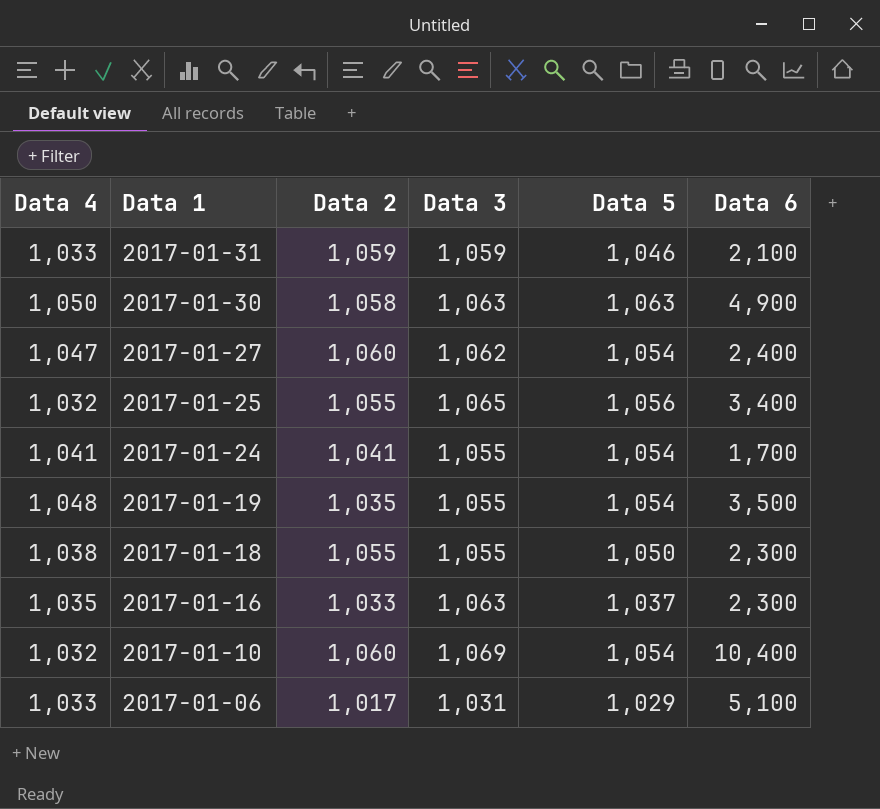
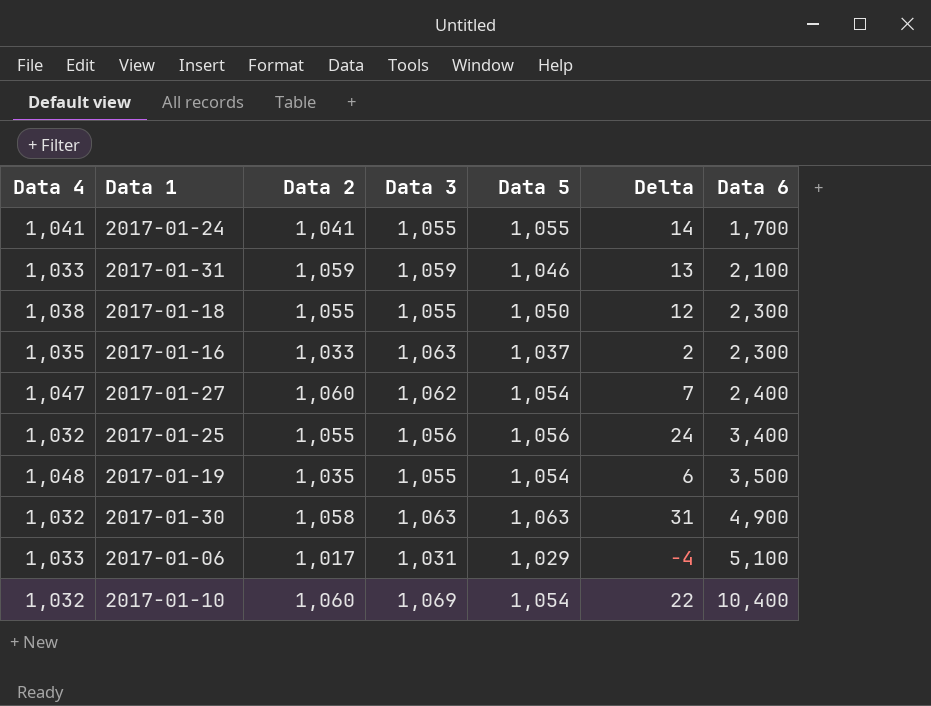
row order: Data 1 descending -> Data 6 ascending
column Delta | formula: none -> [Data 5] - [Data 4]
2017-01-24 | Data 5: 1,054 -> 1,055
2017-01-25 | Data 3: 1,065 -> 1,056
2017-01-30 | Data 4: 1,050 -> 1,032

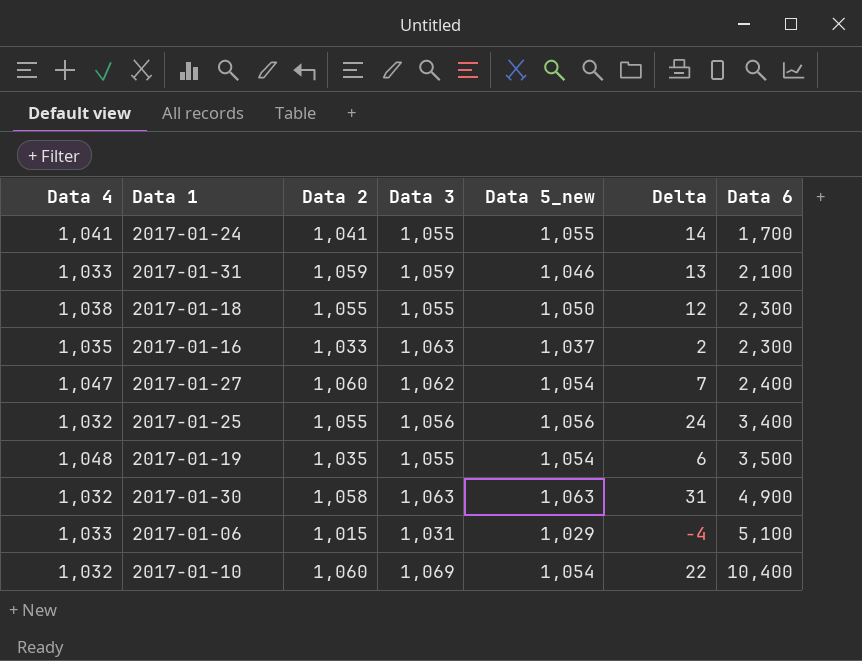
column name: Data 5 -> Data 5_new
2017-01-06 | Data 2: 1,017 -> 1,015

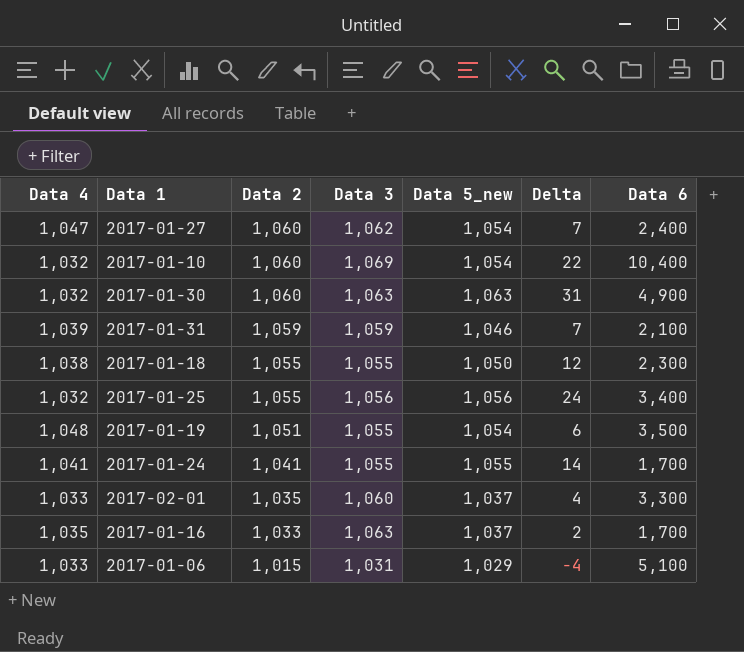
row order: Data 6 ascending -> Data 2 descending
2017-01-30 | Data 2: 1,058 -> 1,060
2017-01-31 | Data 4: 1,033 -> 1,039
2017-01-31 | Delta: 13 -> 7
2017-01-19 | Data 2: 1,035 -> 1,051
row 2017-02-01: none -> 1,033 | 1,035 | 1,060 | 1,037 | 4 | 3,300
2017-01-16 | Data 6: 2,300 -> 1,700

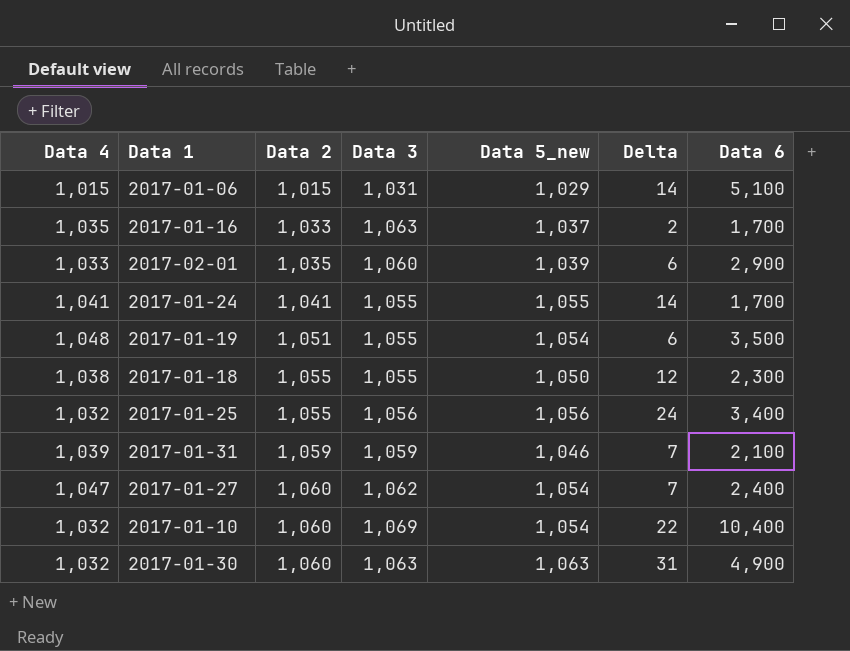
row order: Data 2 descending -> Data 2 ascending
2017-01-06 | Data 4: 1,033 -> 1,015
2017-01-06 | Delta: -4 -> 14
2017-02-01 | Data 5_new: 1,037 -> 1,039
2017-02-01 | Delta: 4 -> 6
2017-02-01 | Data 6: 3,300 -> 2,900

